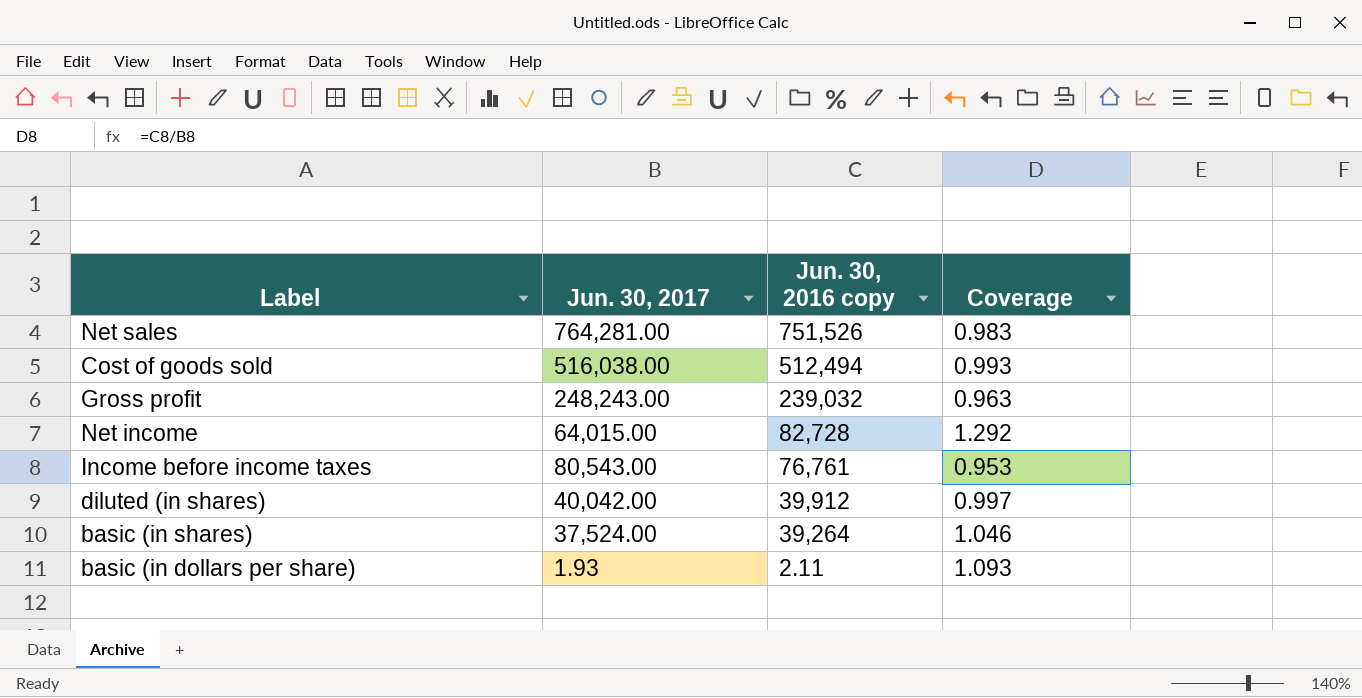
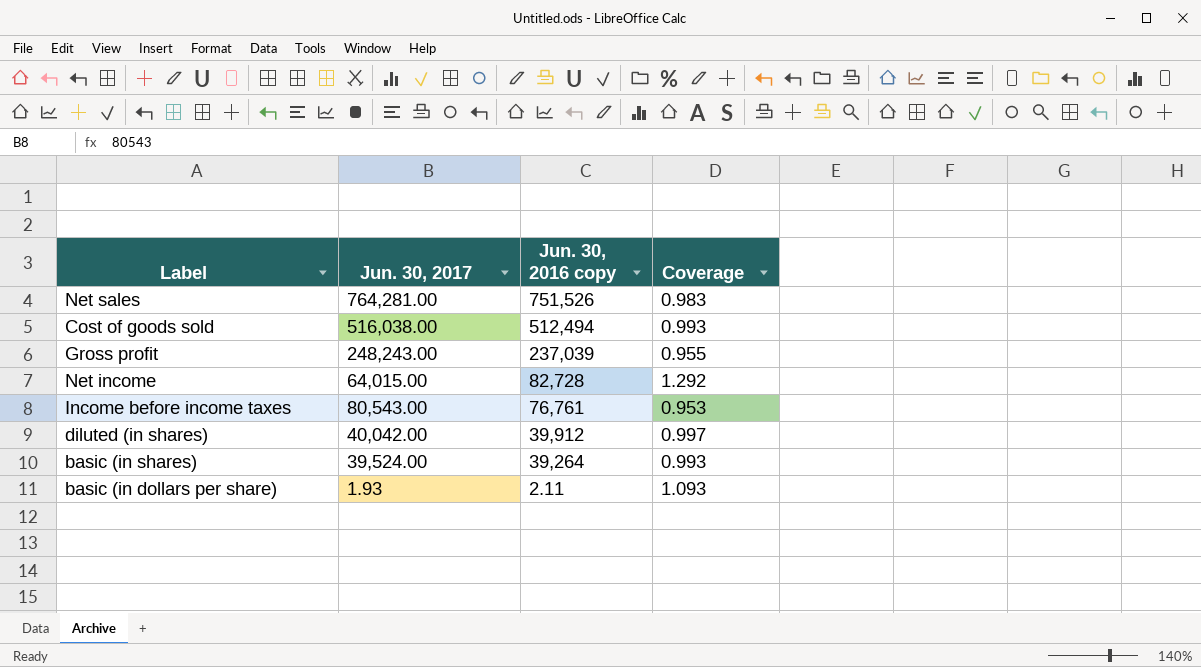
Gross profit | Jun. 30, 2016 copy: 239,032 -> 237,039
Gross profit | Coverage: 0.963 -> 0.955
basic (in shares) | Jun. 30, 2017: 37,524.00 -> 39,524.00
basic (in shares) | Coverage: 1.046 -> 0.993

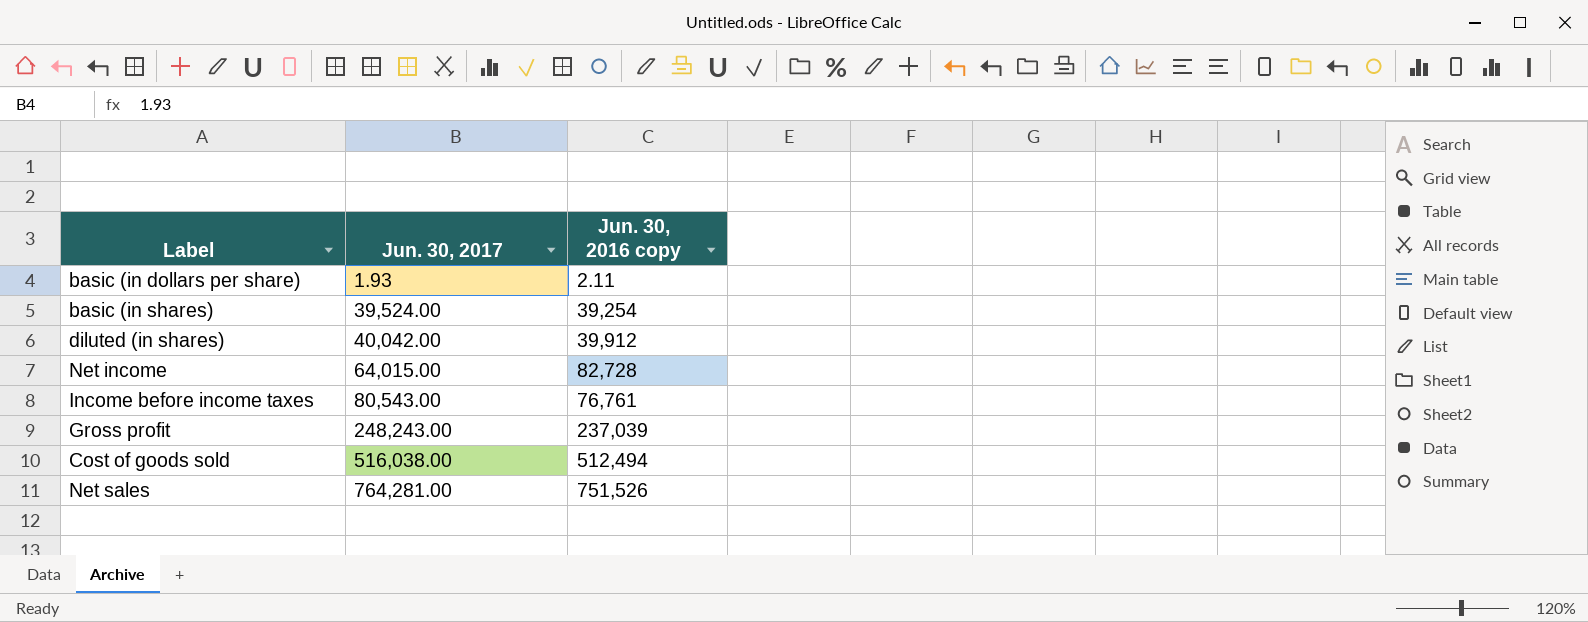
row order: Jun. 30, 2016 copy descending -> Jun. 30, 2017 ascending
column Coverage | formula: [Jun. 30, 2016 copy] / [Jun. 30, 2017] -> none
basic (in shares) | Jun. 30, 2016 copy: 39,264 -> 39,254

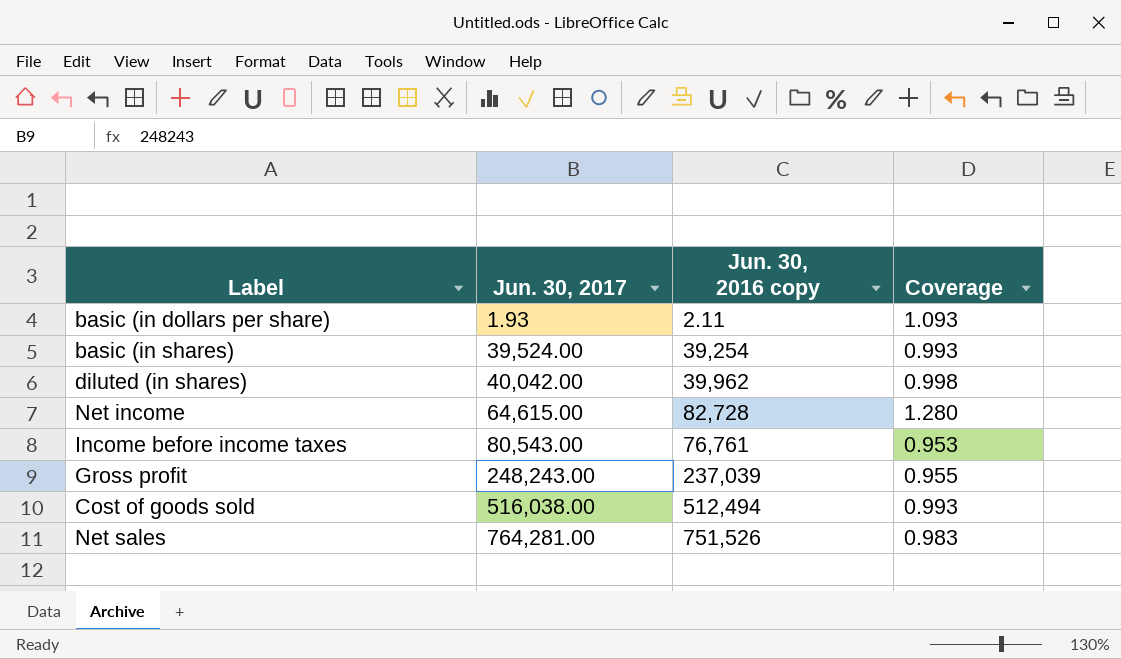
column Coverage | formula: none -> [Jun. 30, 2016 copy] / [Jun. 30, 2017]
diluted (in shares) | Jun. 30, 2016 copy: 39,912 -> 39,962
Net income | Jun. 30, 2017: 64,015.00 -> 64,615.00

